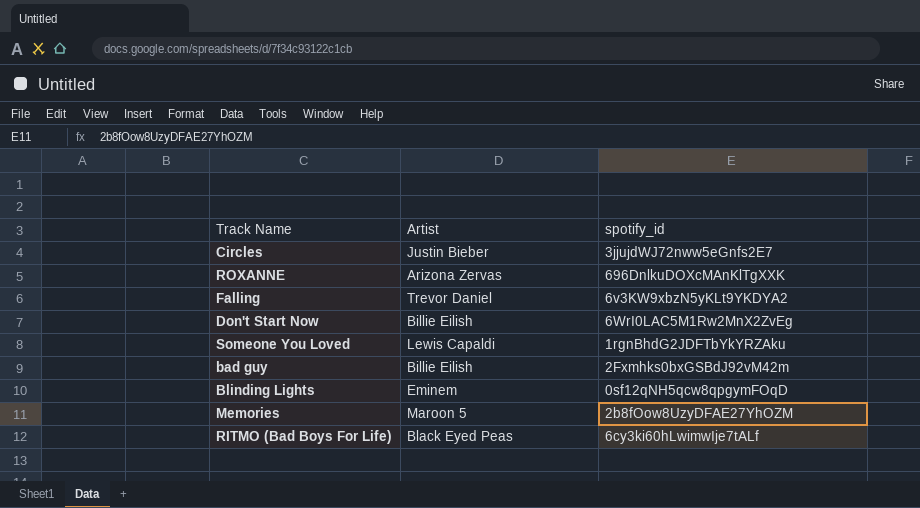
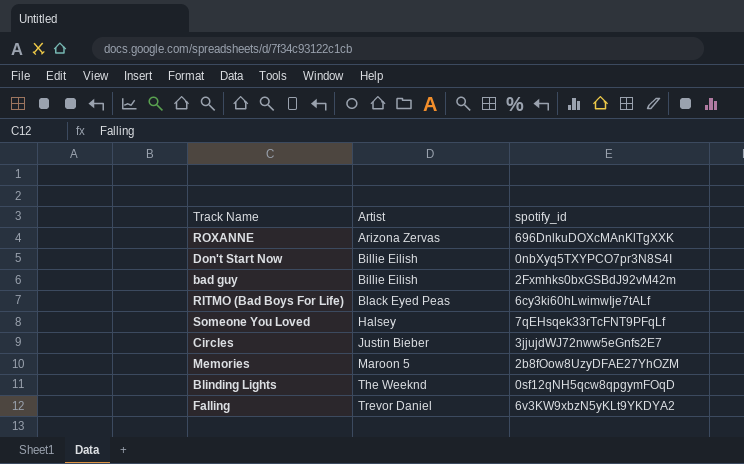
row order: none -> Artist ascending
Don't Start Now | spotify_id: 6WrI0LAC5M1Rw2MnX2ZvEg -> 0nbXyq5TXYPCO7pr3N8S4I
Someone You Loved | Artist: Lewis Capaldi -> Halsey
Someone You Loved | spotify_id: 1rgnBhdG2JDFTbYkYRZAku -> 7qEHsqek33rTcFNT9PFqLf
Blinding Lights | Artist: Eminem -> The Weeknd

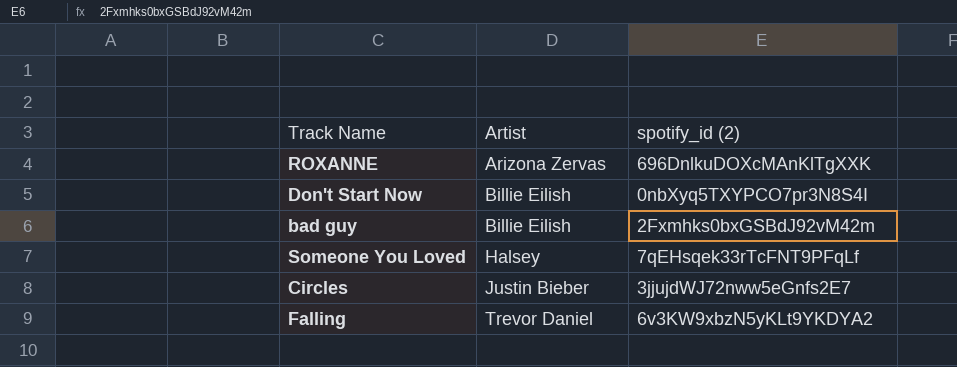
column name: spotify_id -> spotify_id (2)
row RITMO (Bad Boys For Life): Black Eyed Peas | 6cy3ki60hLwimwIje7tALf -> none
row Memories: Maroon 5 | 2b8fOow8UzyDFAE27YhOZM -> none
row Blinding Lights: The Weeknd | 0sf12qNH5qcw8qpgymFOqD -> none

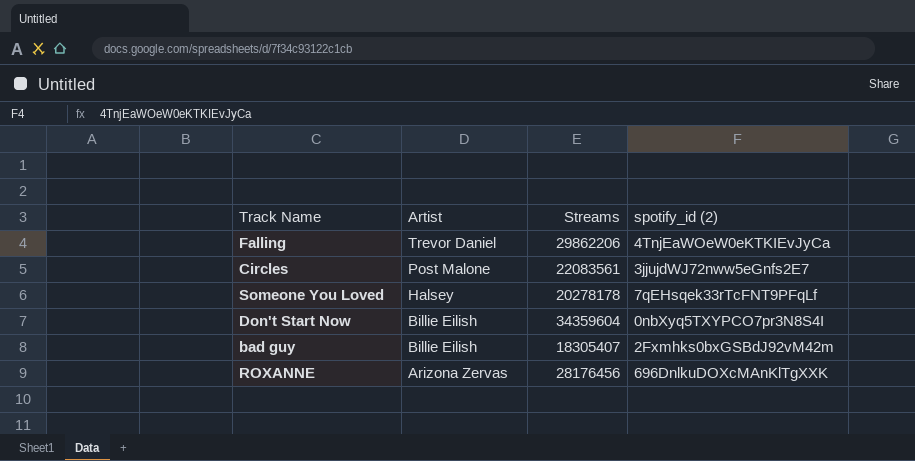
row order: Artist ascending -> Artist descending
column Streams | position: none -> 3
Falling | spotify_id (2): 6v3KW9xbzN5yKLt9YKDYA2 -> 4TnjEaWOeW0eKTKIEvJyCa
Circles | Artist: Justin Bieber -> Post Malone

